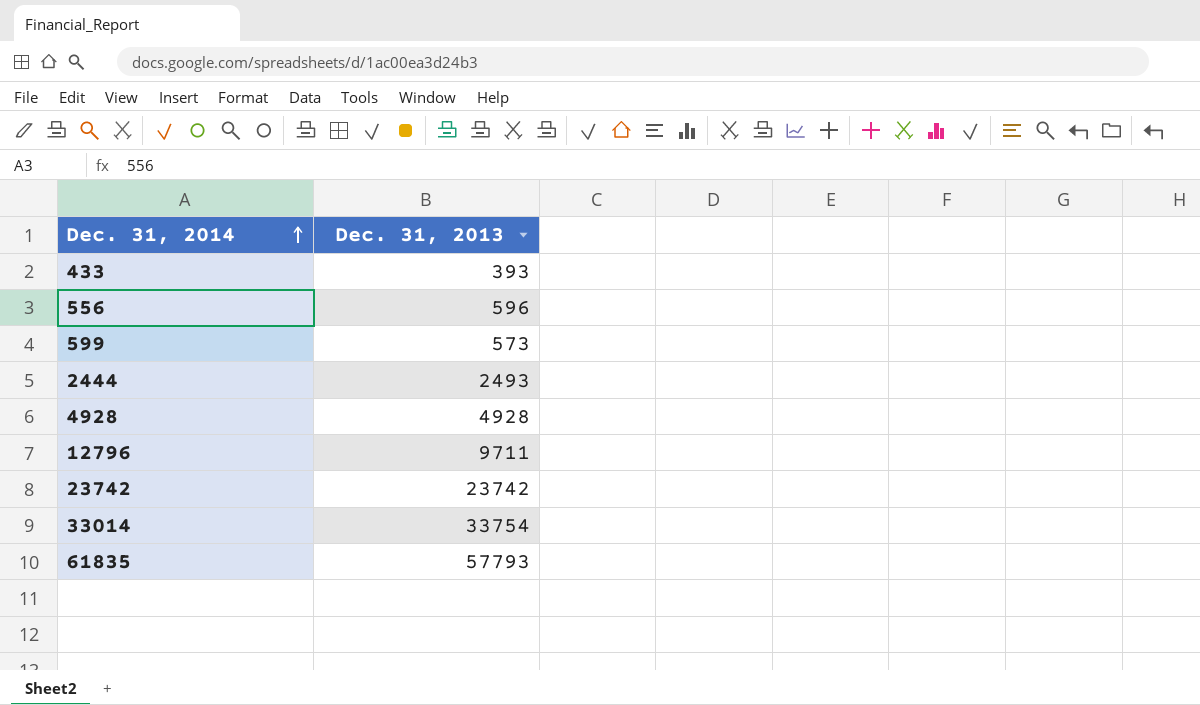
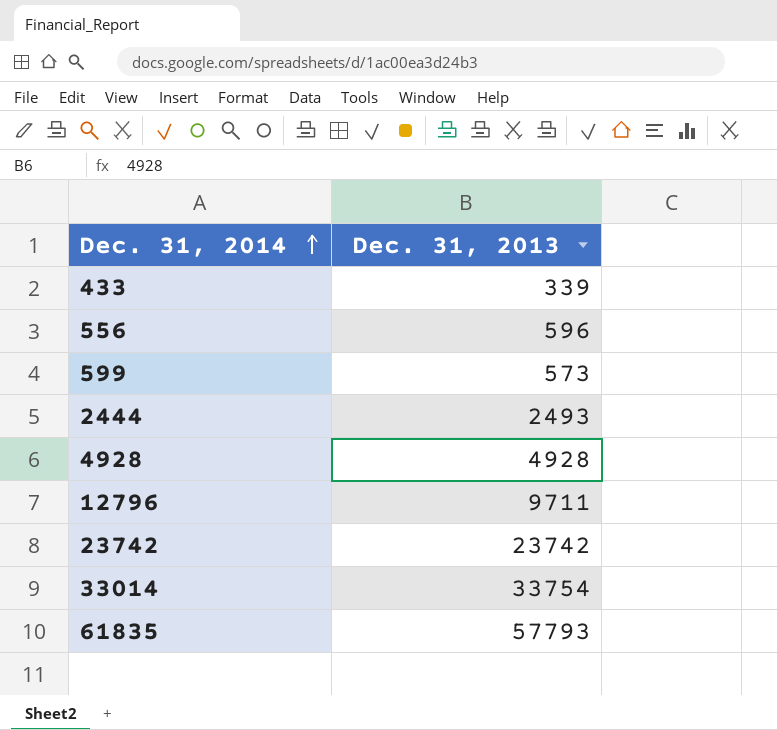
433 | Dec. 31, 2013: 393 -> 339

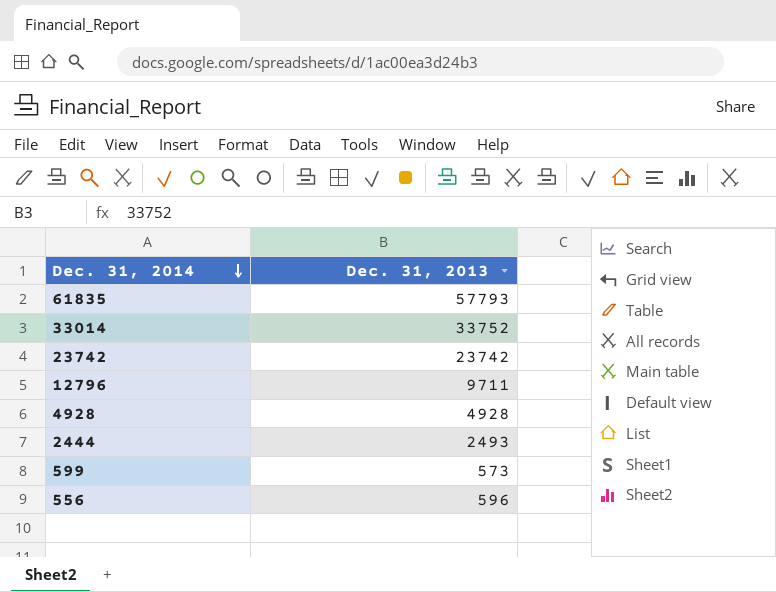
row order: Dec. 31, 2014 ascending -> Dec. 31, 2014 descending
row 433: 339 -> none
33014 | Dec. 31, 2013: 33754 -> 33752

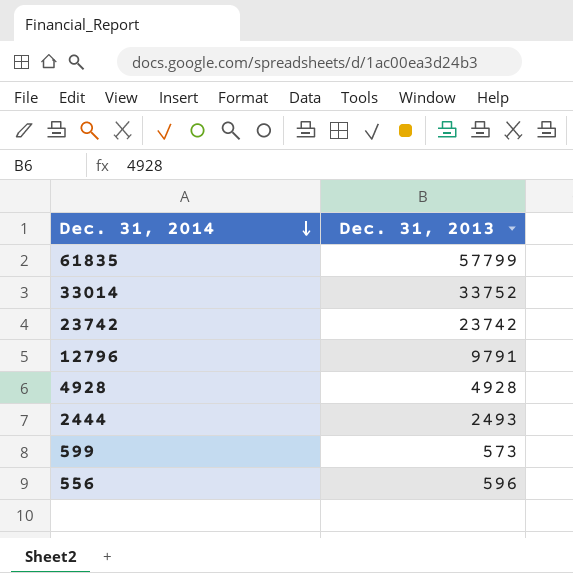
61835 | Dec. 31, 2013: 57793 -> 57799
12796 | Dec. 31, 2013: 9711 -> 9791

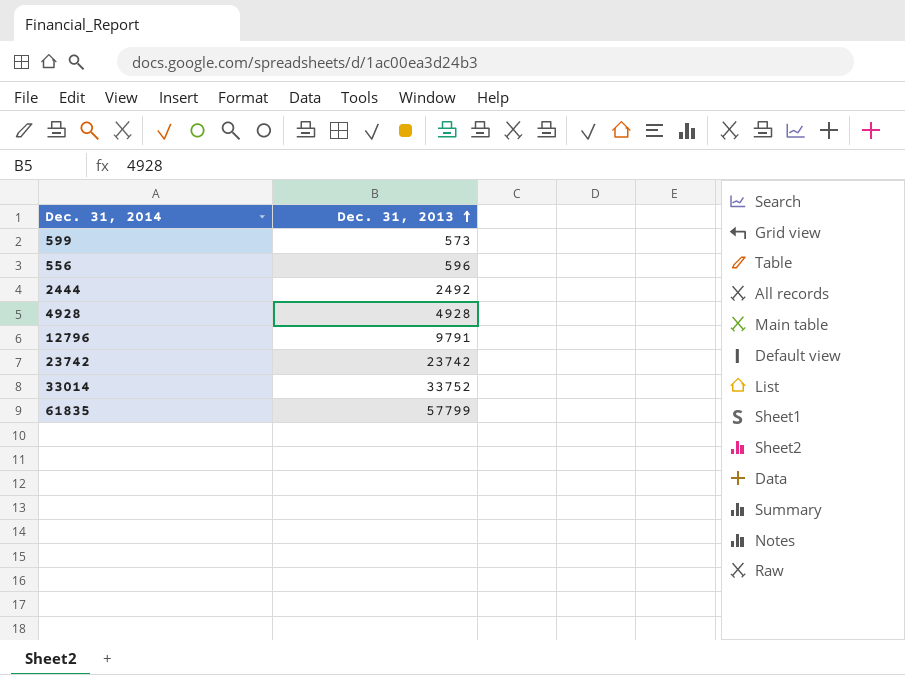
row order: Dec. 31, 2014 descending -> Dec. 31, 2013 ascending
2444 | Dec. 31, 2013: 2493 -> 2492

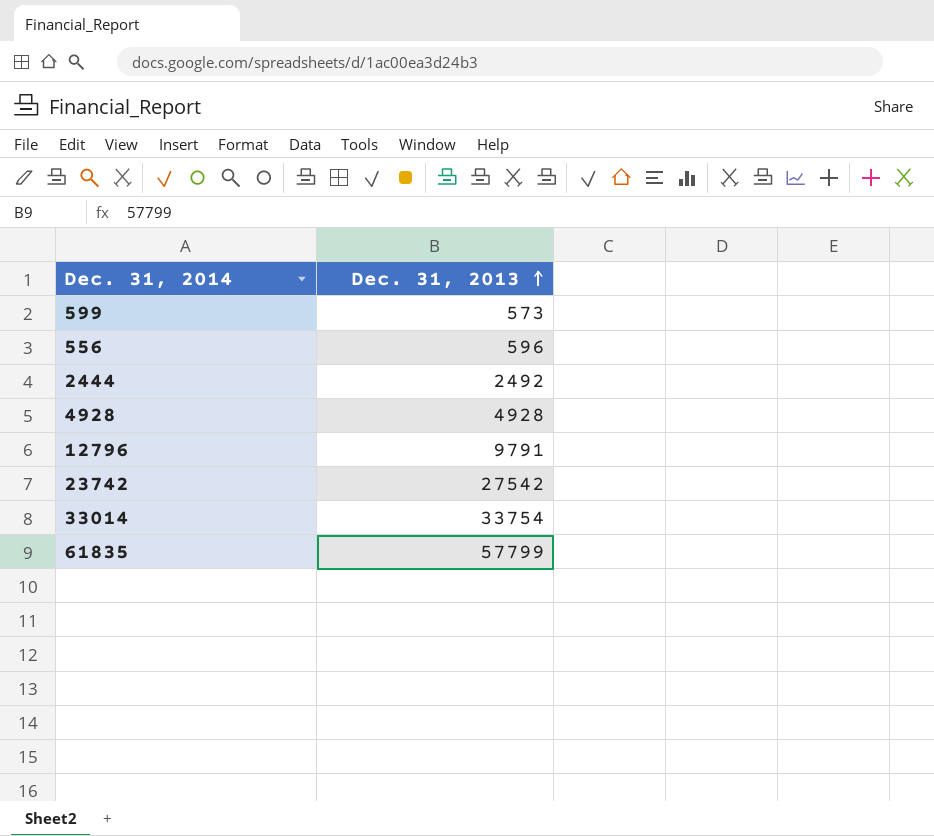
23742 | Dec. 31, 2013: 23742 -> 27542
33014 | Dec. 31, 2013: 33752 -> 33754

